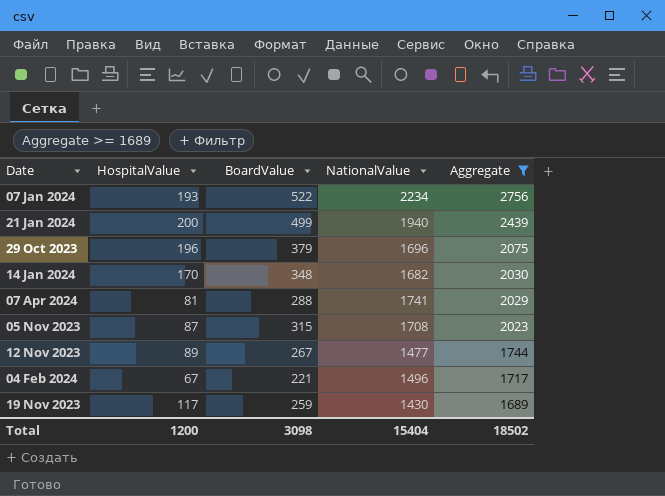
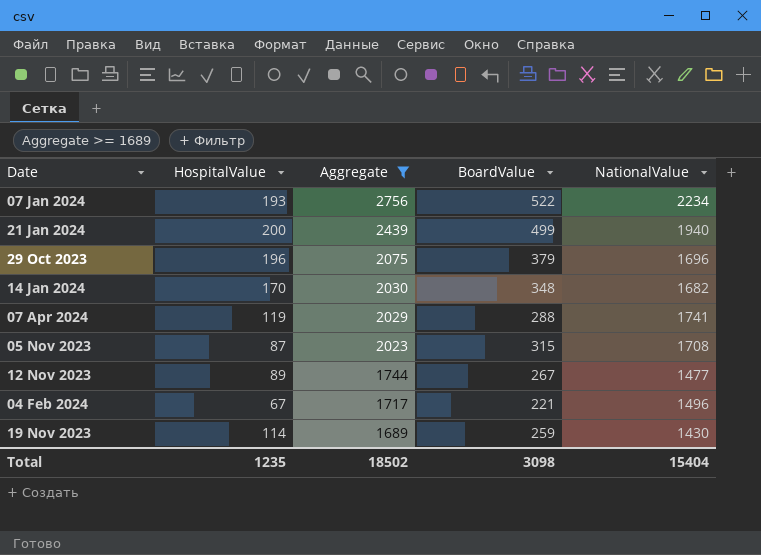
column Aggregate | position: 5 -> 3
07 Apr 2024 | HospitalValue: 81 -> 119
19 Nov 2023 | HospitalValue: 117 -> 114
Total | HospitalValue: 1200 -> 1235

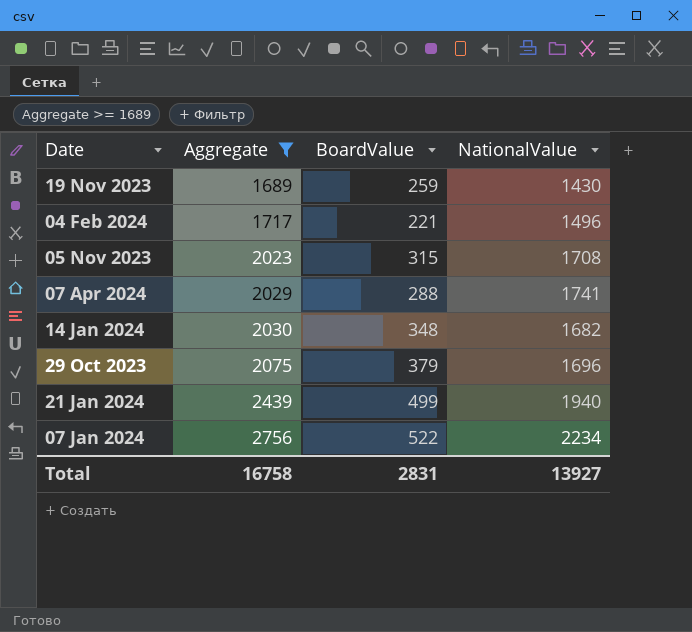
row order: Aggregate descending -> Aggregate ascending
column HospitalValue | position: 2 -> none
row 12 Nov 2023: 89 | 1744 | 267 | 1477 -> none
Total | Aggregate: 18502 -> 16758
Total | BoardValue: 3098 -> 2831
Total | NationalValue: 15404 -> 13927

